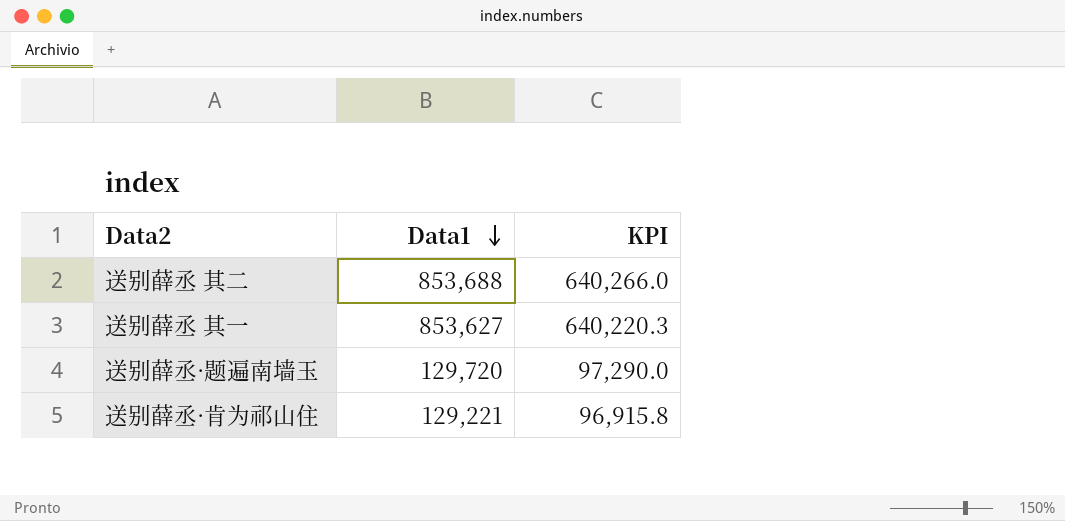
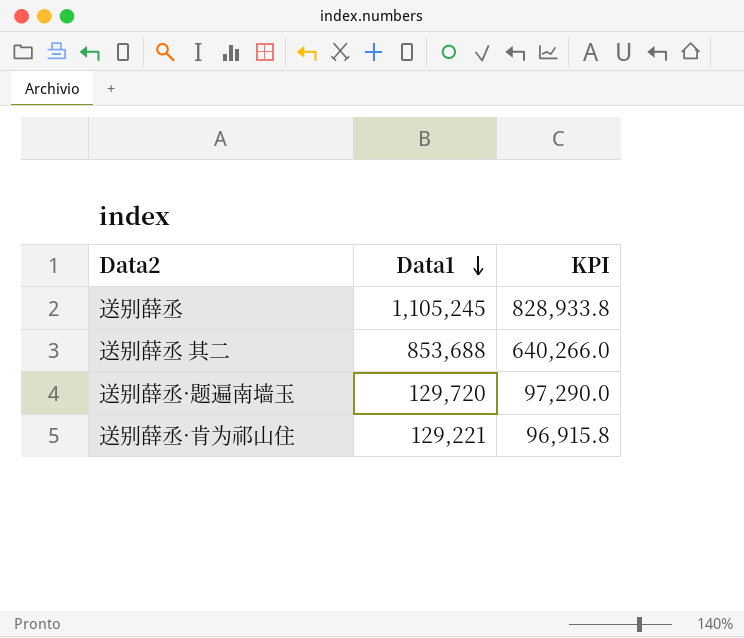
row 送别薛丞 其一: 853,627 | 640,220.3 -> none
row 送别薛丞: none -> 1,105,245 | 828,933.8

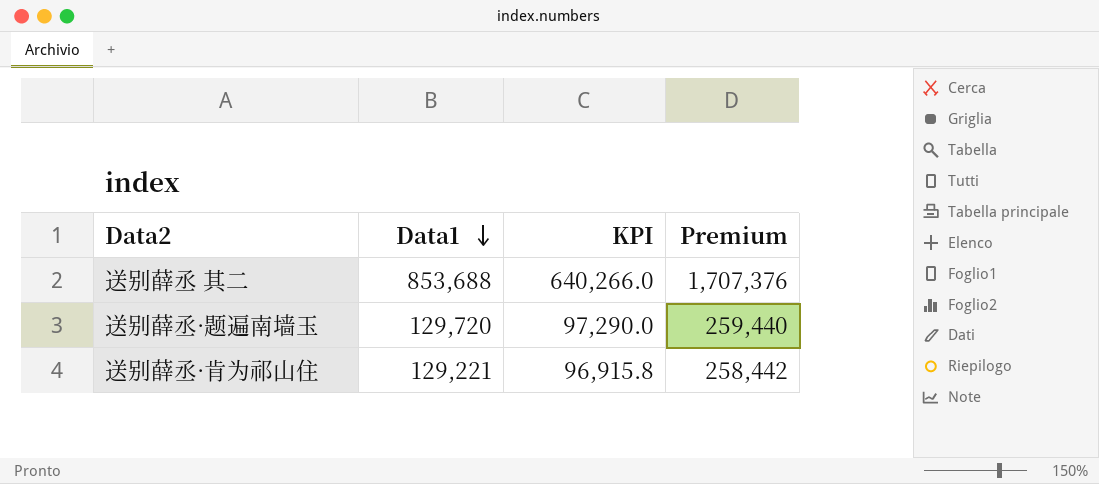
column Premium | formula: none -> [Data1] * 2
row 送别薛丞: 1,105,245 | 828,933.8 -> none

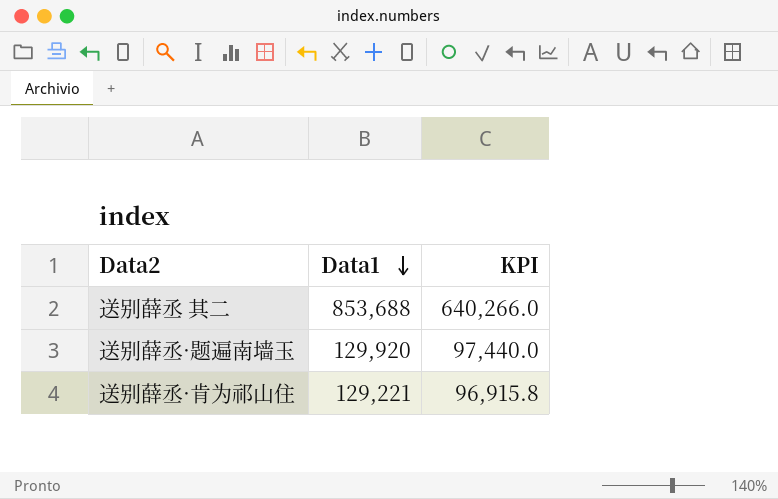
column Premium | formula: [Data1] * 2 -> none
送别薛丞·题遍南墙玉 | Data1: 129,720 -> 129,920
送别薛丞·题遍南墙玉 | KPI: 97,290.0 -> 97,440.0

